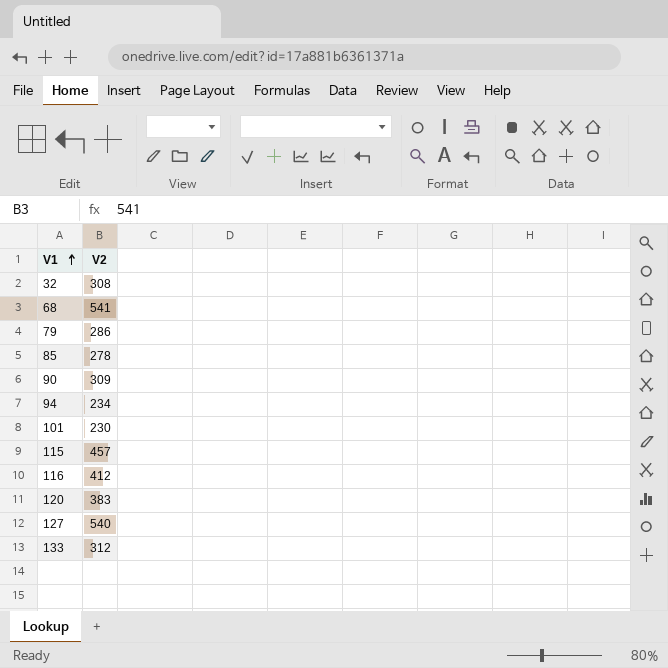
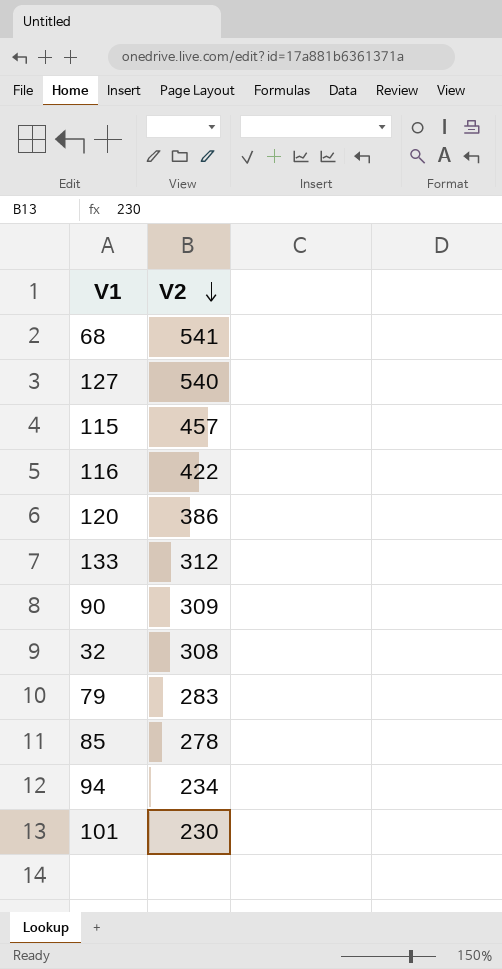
row order: V1 ascending -> V2 descending
116 | V2: 412 -> 422
120 | V2: 383 -> 386
79 | V2: 286 -> 283

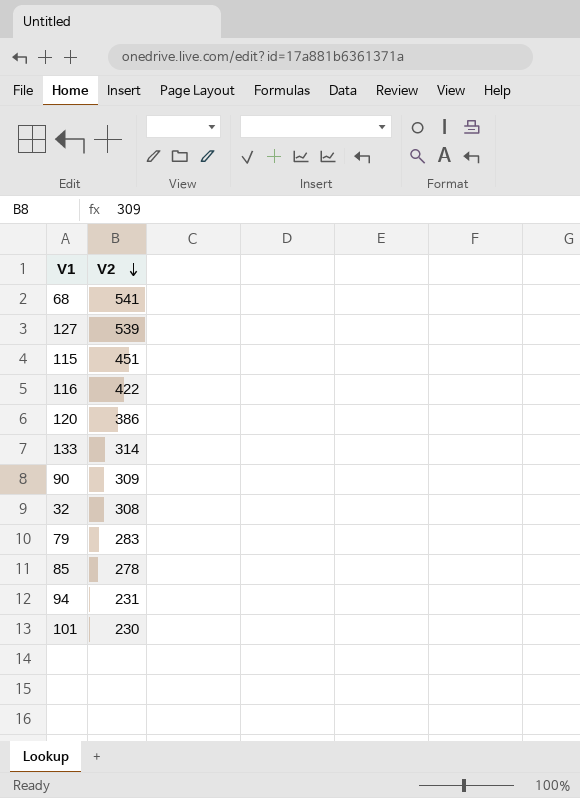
127 | V2: 540 -> 539
115 | V2: 457 -> 451
133 | V2: 312 -> 314
94 | V2: 234 -> 231

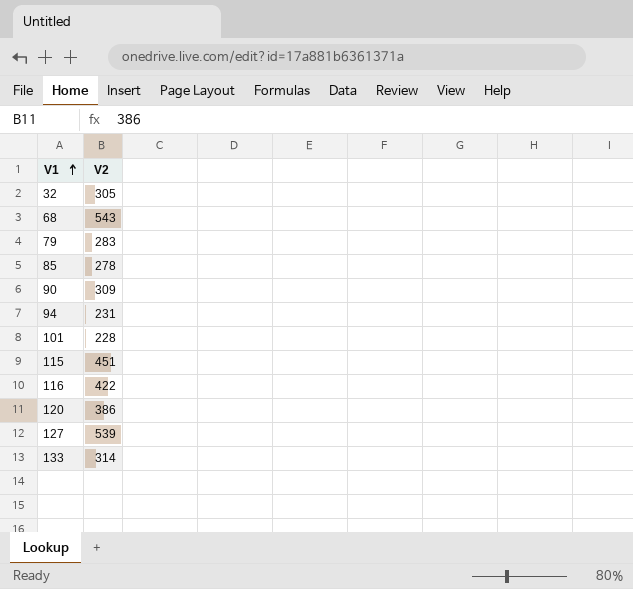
row order: V2 descending -> V1 ascending
32 | V2: 308 -> 305
68 | V2: 541 -> 543
101 | V2: 230 -> 228

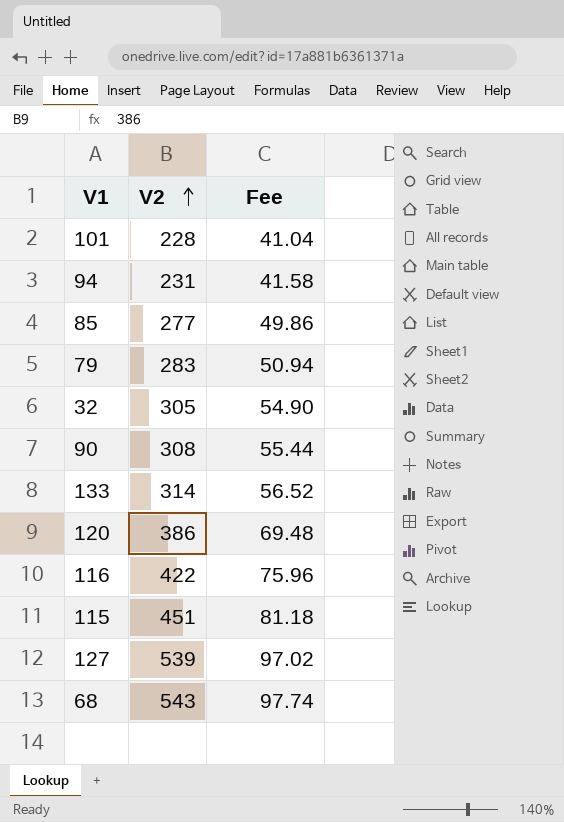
row order: V1 ascending -> V2 ascending
column Fee | formula: none -> [V2] * 0.18
85 | V2: 278 -> 277
90 | V2: 309 -> 308

